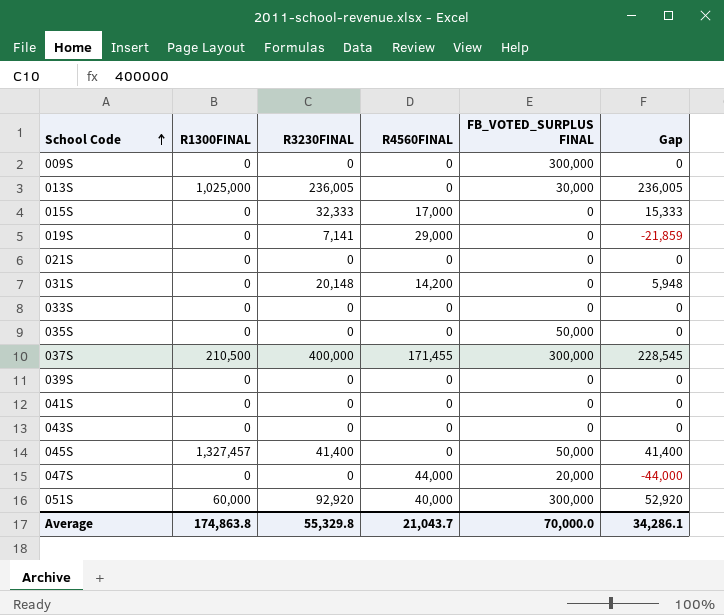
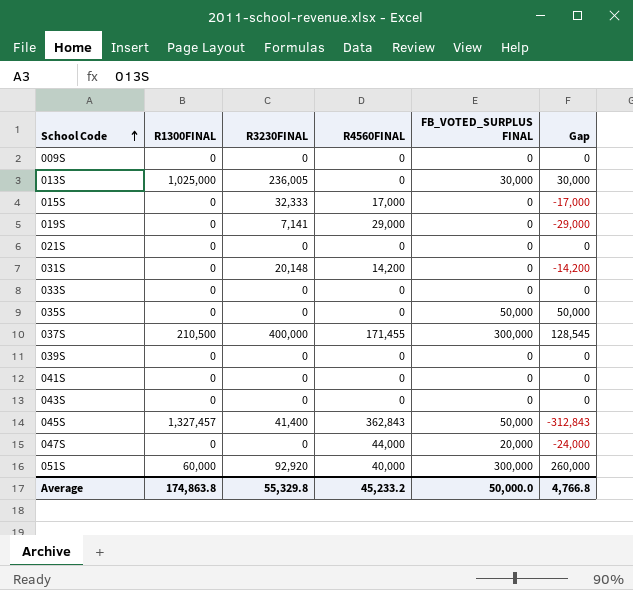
column Gap | formula: [R3230FINAL] - [R4560FINAL] -> [FB_VOTED_SURPLUS FINAL] - [R4560FINAL]
009S | FB_VOTED_SURPLUS FINAL: 300,000 -> 0
045S | R4560FINAL: 0 -> 362,843
Average | R4560FINAL: 21,043.7 -> 45,233.2
Average | FB_VOTED_SURPLUS FINAL: 70,000.0 -> 50,000.0
Average | Gap: 34,286.1 -> 4,766.8

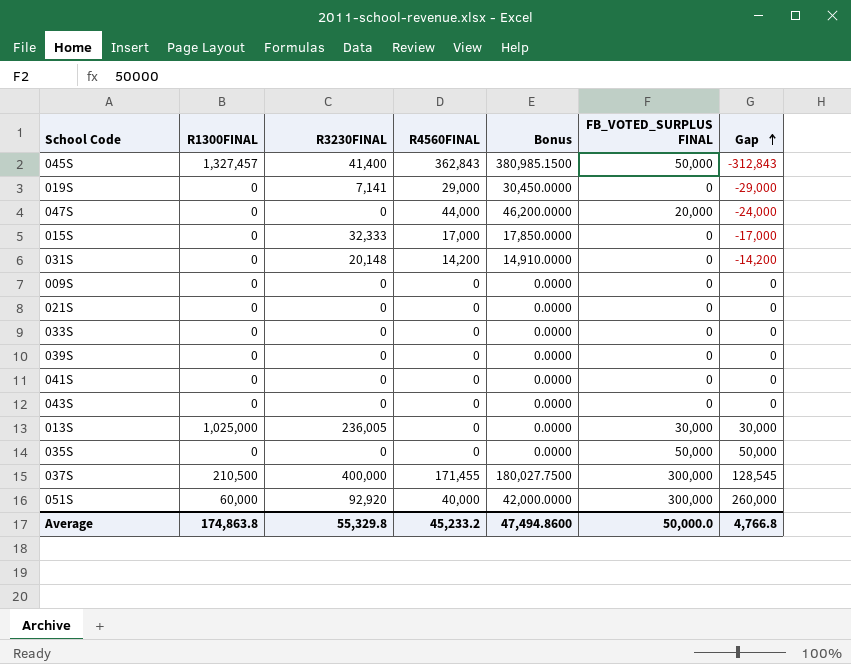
row order: School Code ascending -> Gap ascending
column Bonus | formula: none -> [R4560FINAL] * 1.05

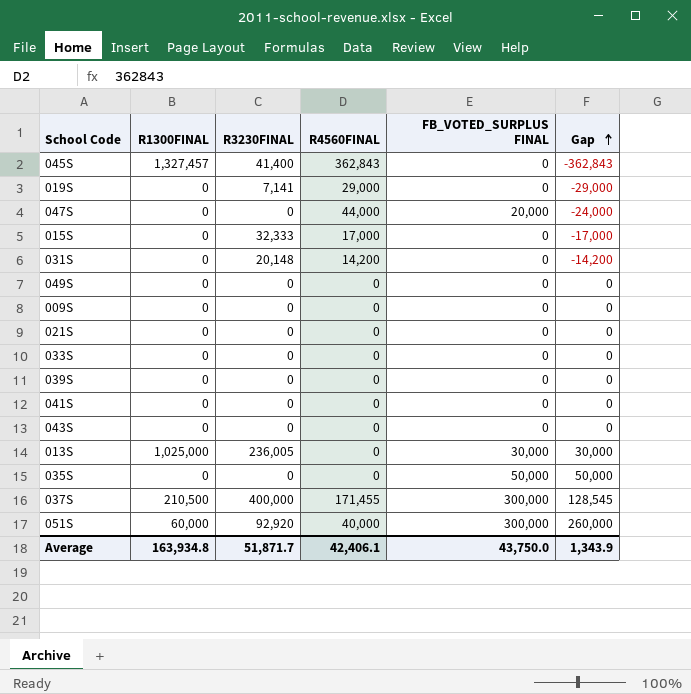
column Bonus | formula: [R4560FINAL] * 1.05 -> none
045S | FB_VOTED_SURPLUS FINAL: 50,000 -> 0
045S | Gap: -312,843 -> -362,843
row 049S: none -> 0 | 0 | 0 | 0 | 0
Average | R1300FINAL: 174,863.8 -> 163,934.8
Average | R3230FINAL: 55,329.8 -> 51,871.7
Average | R4560FINAL: 45,233.2 -> 42,406.1
Average | FB_VOTED_SURPLUS FINAL: 50,000.0 -> 43,750.0
Average | Gap: 4,766.8 -> 1,343.9

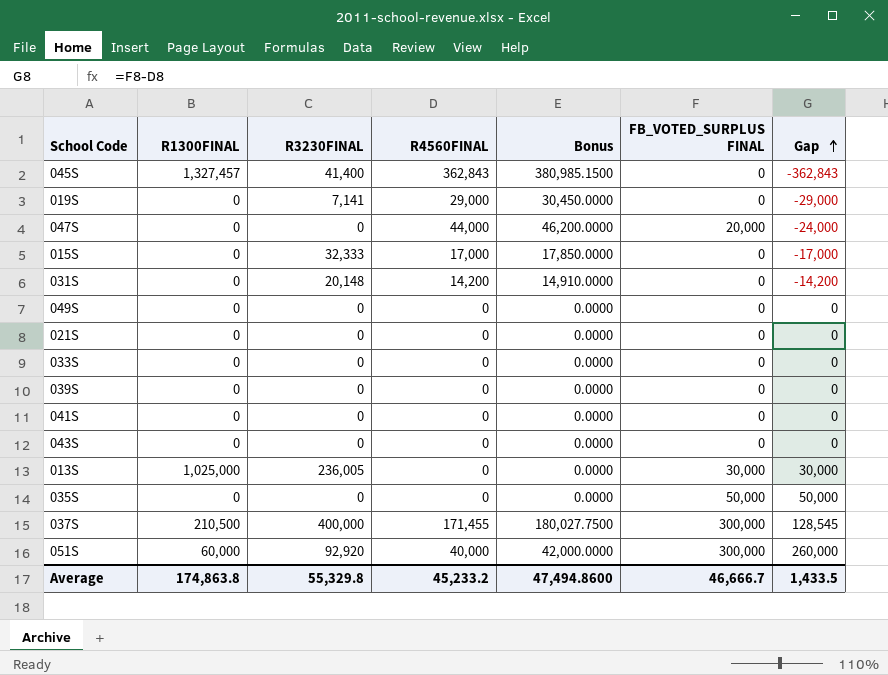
column Bonus | formula: none -> [R4560FINAL] * 1.05
row 009S: 0 | 0 | 0 | 0 | 0 -> none
Average | R1300FINAL: 163,934.8 -> 174,863.8
Average | R3230FINAL: 51,871.7 -> 55,329.8
Average | R4560FINAL: 42,406.1 -> 45,233.2
Average | FB_VOTED_SURPLUS FINAL: 43,750.0 -> 46,666.7
Average | Gap: 1,343.9 -> 1,433.5

